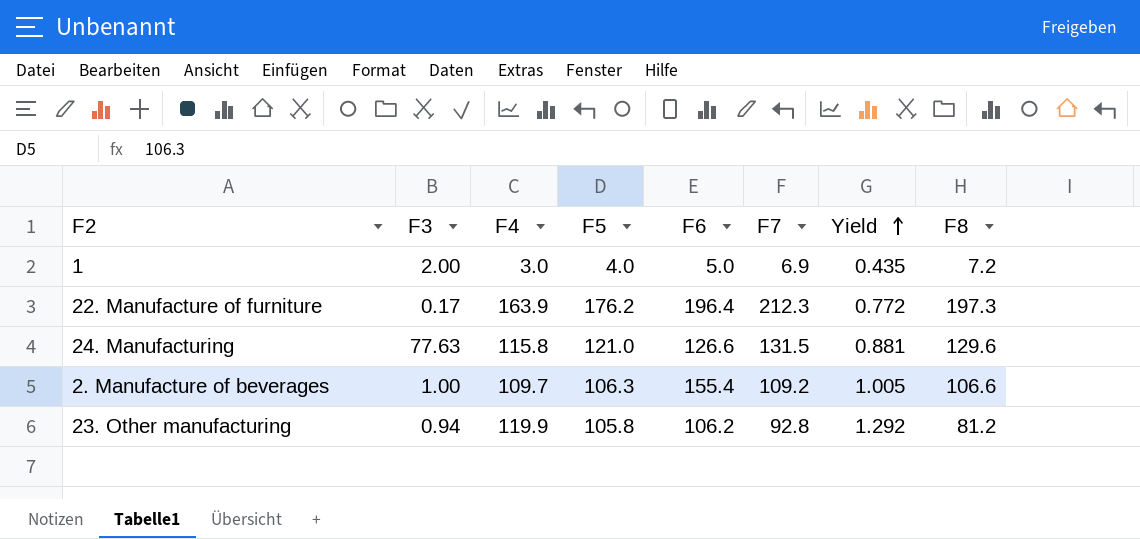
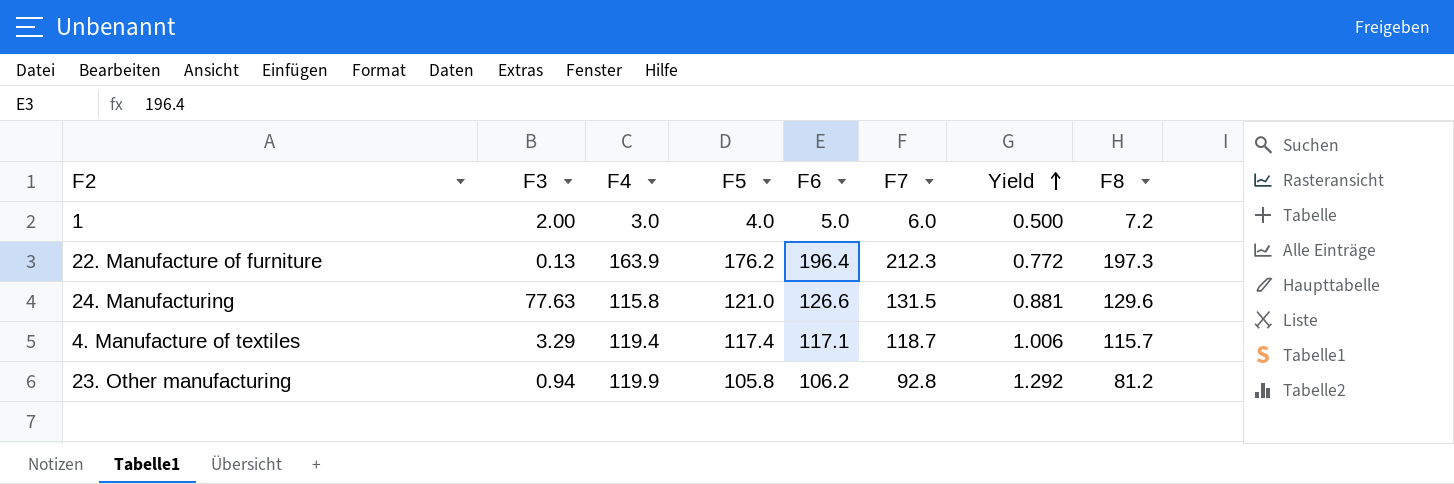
row 2. Manufacture of beverages: 1.00 | 109.7 | 106.3 | 155.4 | 109.2 | 1.005 | 106.6 -> none
1 | F7: 6.9 -> 6.0
1 | Yield: 0.435 -> 0.500
22. Manufacture of furniture | F3: 0.17 -> 0.13
row 4. Manufacture of textiles: none -> 3.29 | 119.4 | 117.4 | 117.1 | 118.7 | 1.006 | 115.7

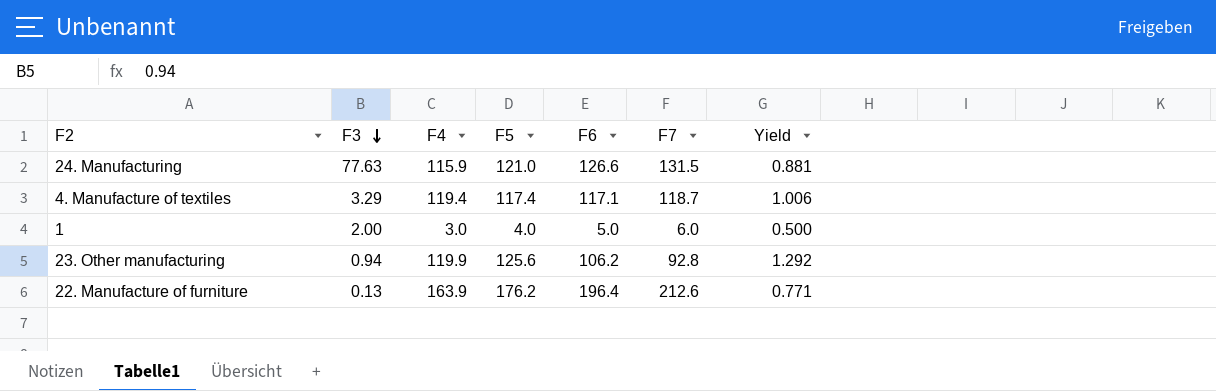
row order: Yield ascending -> F3 descending
column F8 | position: 8 -> none
24. Manufacturing | F4: 115.8 -> 115.9
23. Other manufacturing | F5: 105.8 -> 125.6
22. Manufacture of furniture | F7: 212.3 -> 212.6
22. Manufacture of furniture | Yield: 0.772 -> 0.771

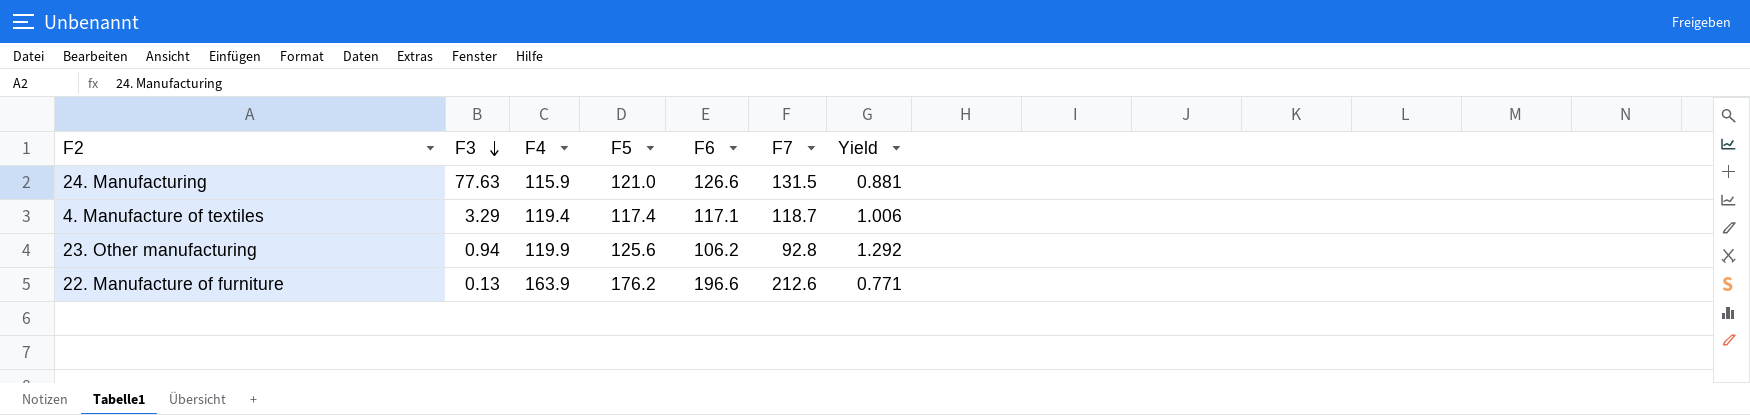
row 1: 2.00 | 3.0 | 4.0 | 5.0 | 6.0 | 0.500 -> none
22. Manufacture of furniture | F6: 196.4 -> 196.6

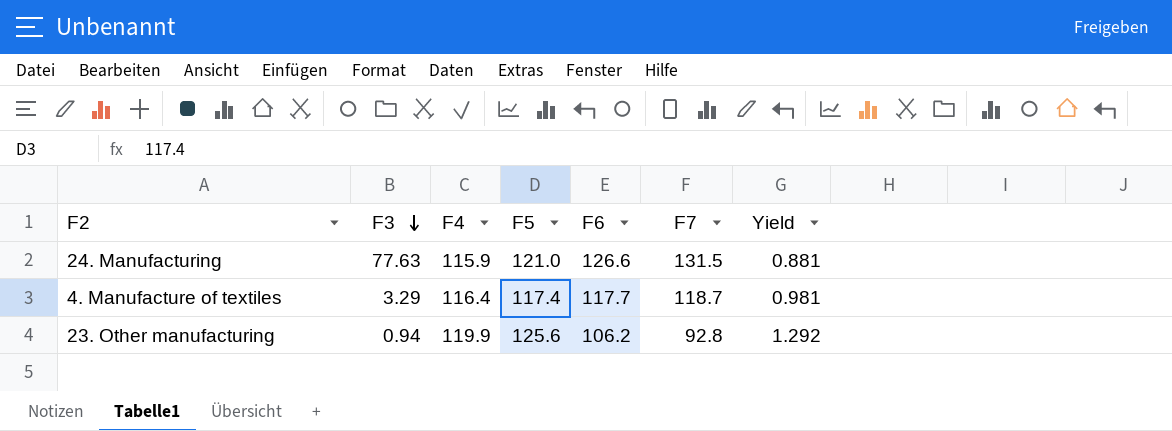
row 22. Manufacture of furniture: 0.13 | 163.9 | 176.2 | 196.6 | 212.6 | 0.771 -> none
4. Manufacture of textiles | F4: 119.4 -> 116.4
4. Manufacture of textiles | F6: 117.1 -> 117.7
4. Manufacture of textiles | Yield: 1.006 -> 0.981

